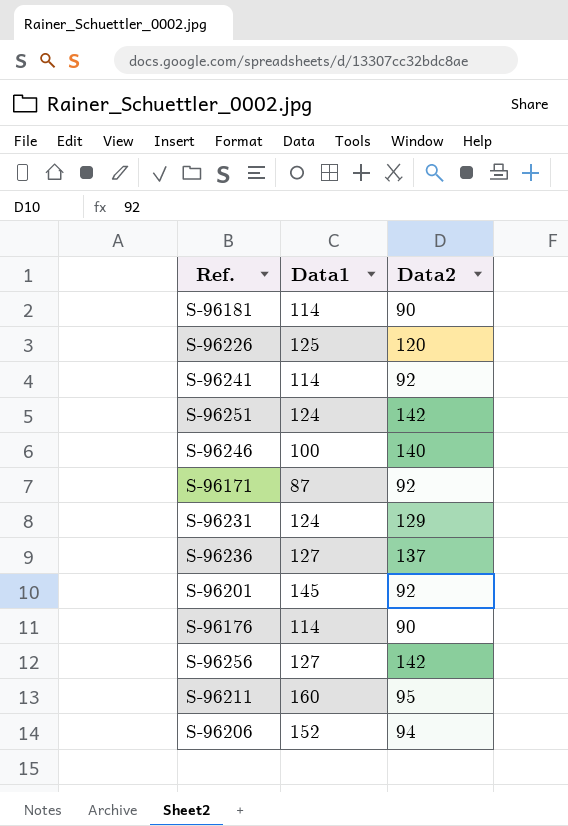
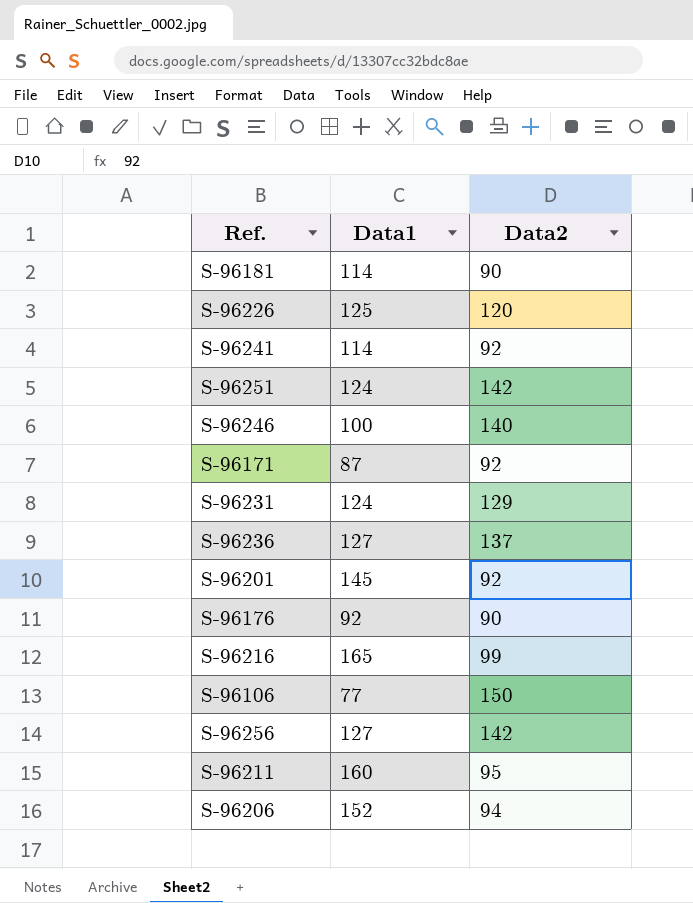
S-96176 | Data1: 114 -> 92
row S-96216: none -> 165 | 99
row S-96106: none -> 77 | 150

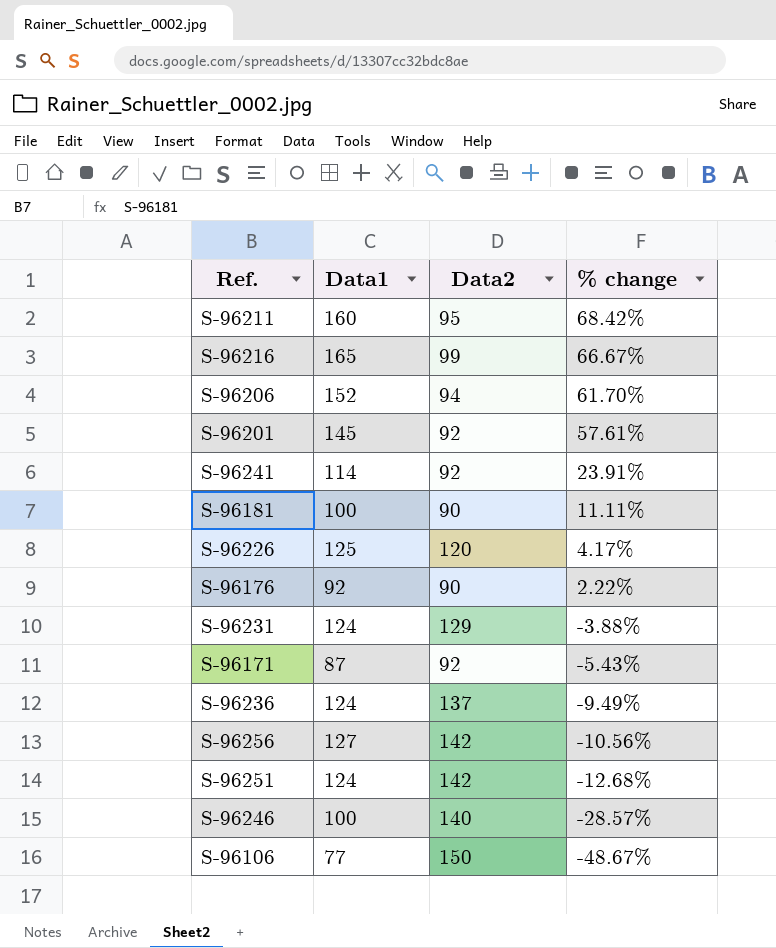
row order: none -> % change descending
column % change | formula: none -> ([Data1] - [Data2]) / [Data2]
S-96181 | Data1: 114 -> 100
S-96236 | Data1: 127 -> 124

